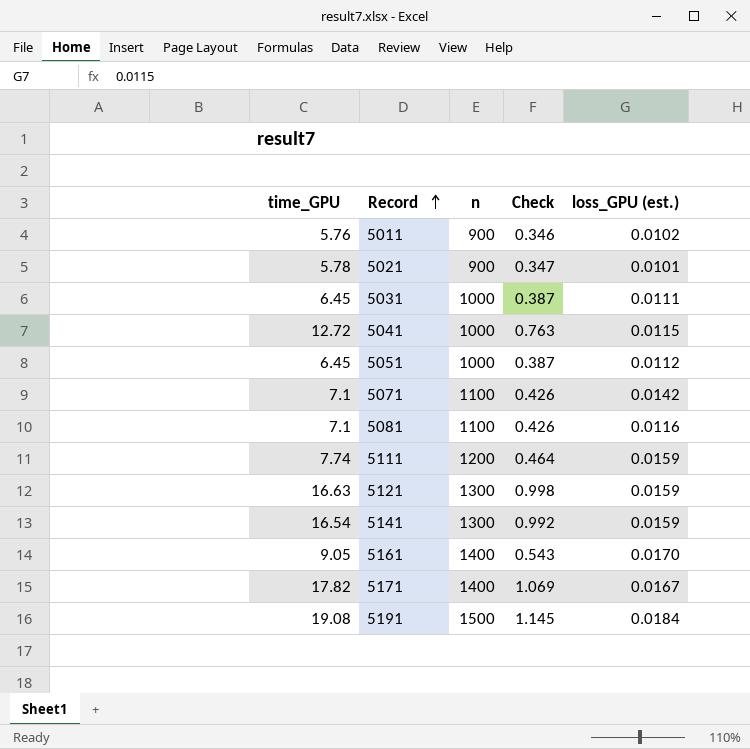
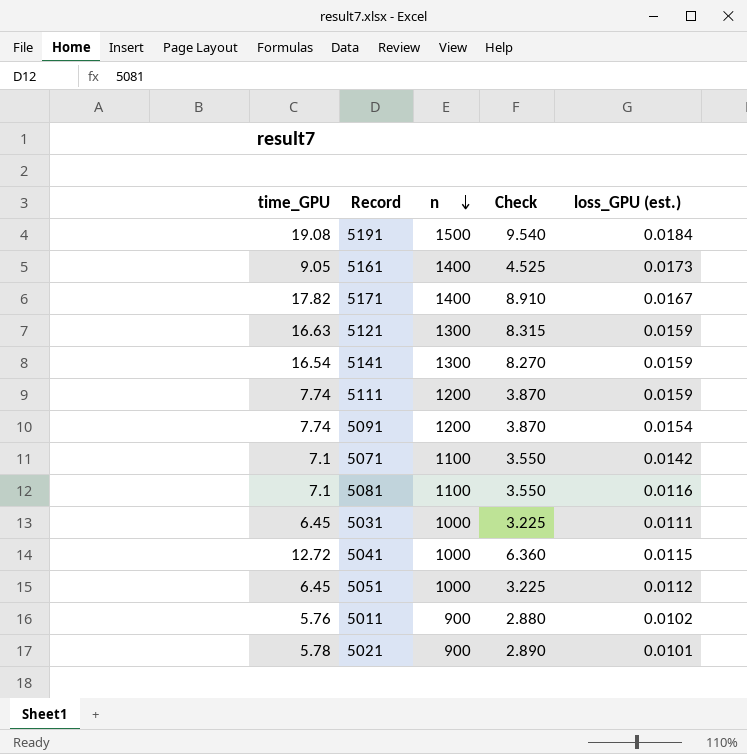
row order: Record ascending -> n descending
column Check | formula: [time_GPU] * 0.06 -> [time_GPU] * 0.5
5161 | loss_GPU (est.): 0.0170 -> 0.0173
row 5091: none -> 7.74 | 1200 | 3.870 | 0.0154

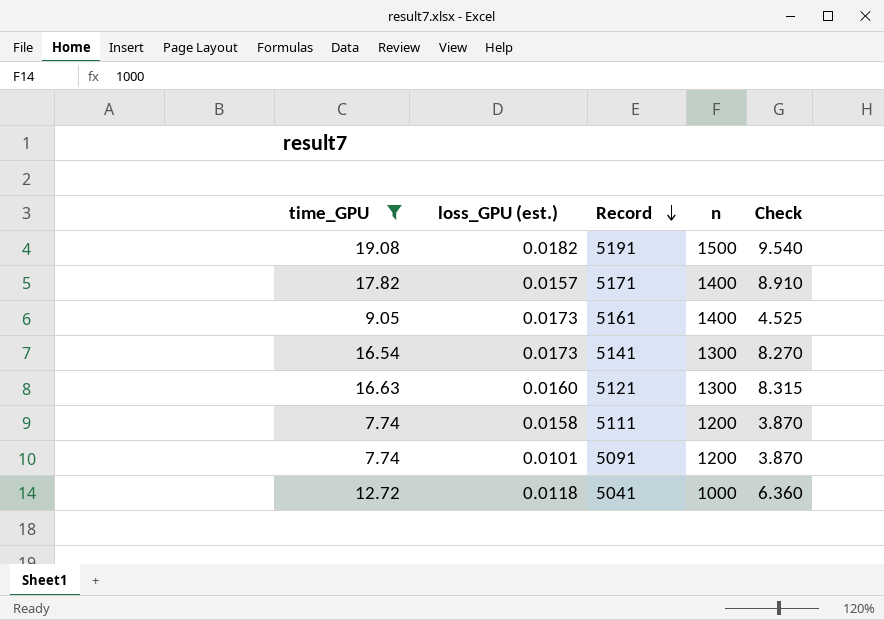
filter: none -> time_GPU >= 7.74
row order: n descending -> Record descending
column loss_GPU (est.) | position: 5 -> 2
5191 | loss_GPU (est.): 0.0184 -> 0.0182
5171 | loss_GPU (est.): 0.0167 -> 0.0157
5141 | loss_GPU (est.): 0.0159 -> 0.0173
5121 | loss_GPU (est.): 0.0159 -> 0.0160
5111 | loss_GPU (est.): 0.0159 -> 0.0158
5091 | loss_GPU (est.): 0.0154 -> 0.0101
5041 | loss_GPU (est.): 0.0115 -> 0.0118

